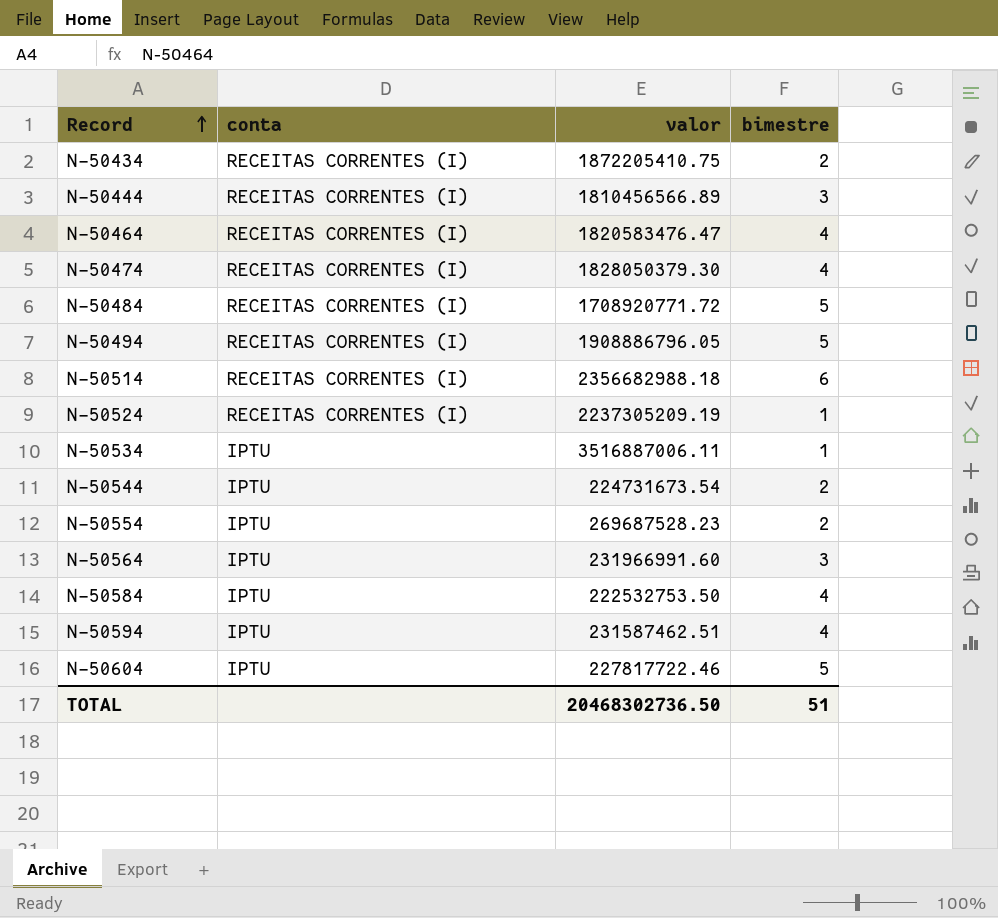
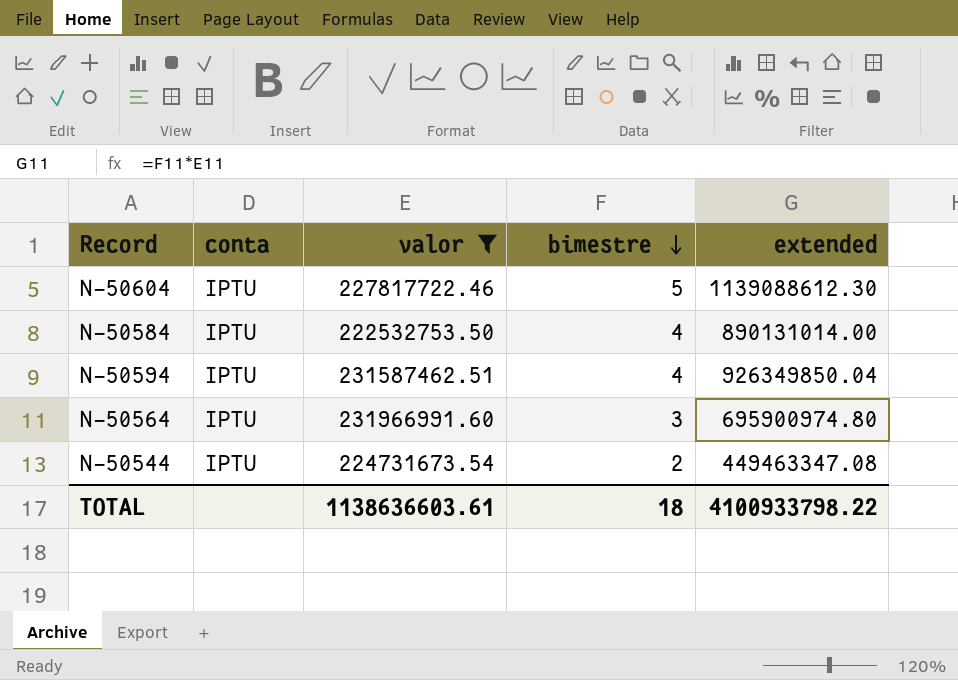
filter: none -> valor <= 231966991.60
row order: Record ascending -> bimestre descending
column extended | formula: none -> [valor] * [bimestre]
TOTAL | valor: 20468302736.50 -> 1138636603.61
TOTAL | bimestre: 51 -> 18

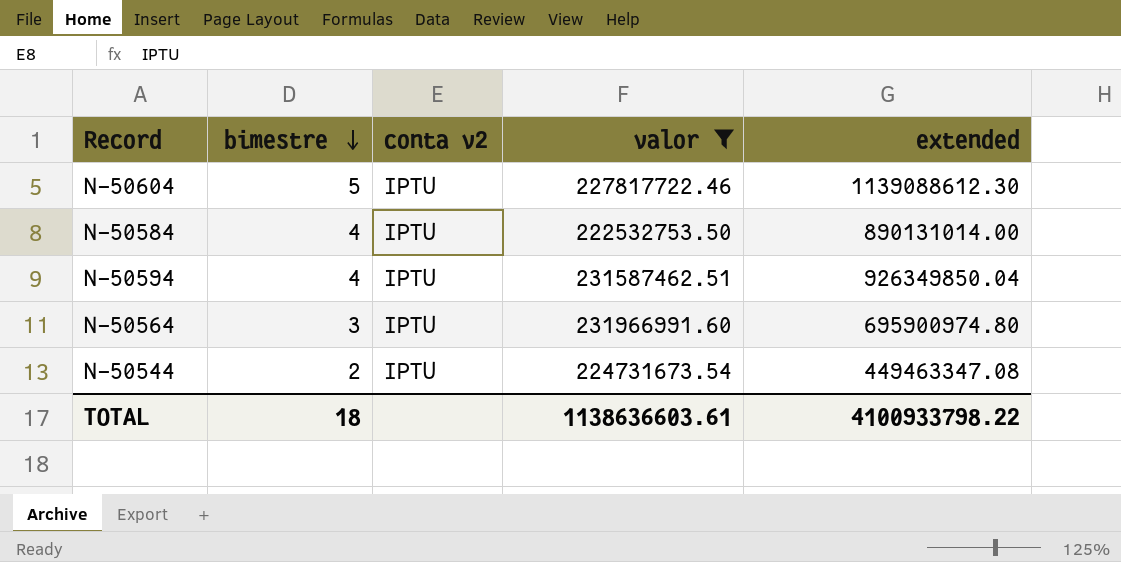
column bimestre | position: 4 -> 2
column name: conta -> conta v2

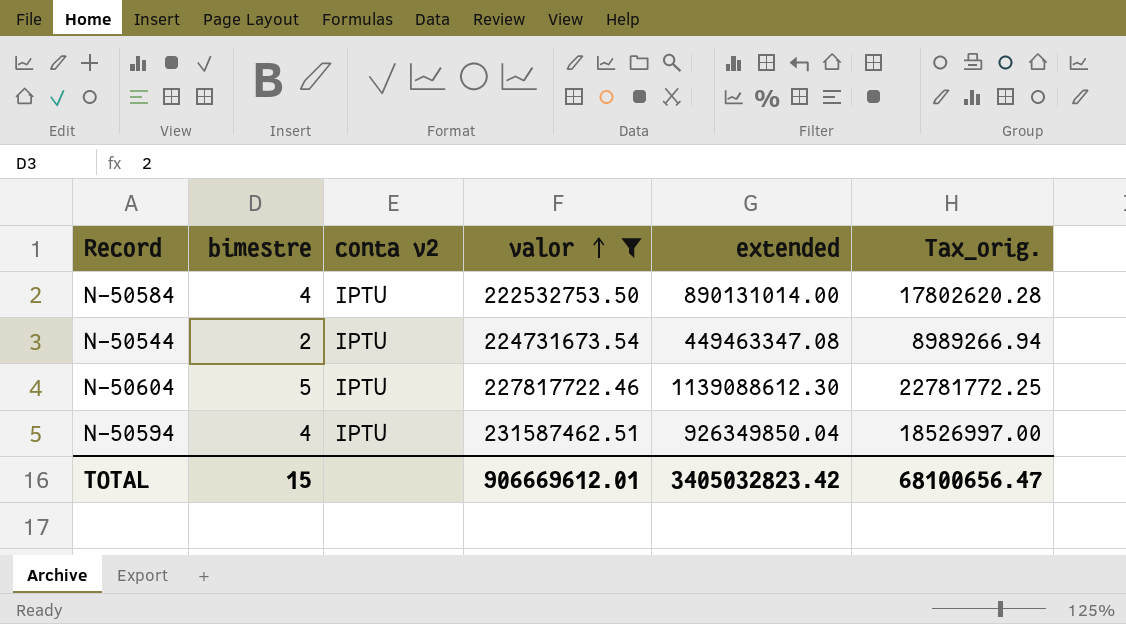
row order: bimestre descending -> valor ascending
column Tax_orig. | formula: none -> [extended] * 0.02
row N-50564: 3 | IPTU | 231966991.60 | 695900974.80 -> none
TOTAL | bimestre: 18 -> 15
TOTAL | valor: 1138636603.61 -> 906669612.01
TOTAL | extended: 4100933798.22 -> 3405032823.42

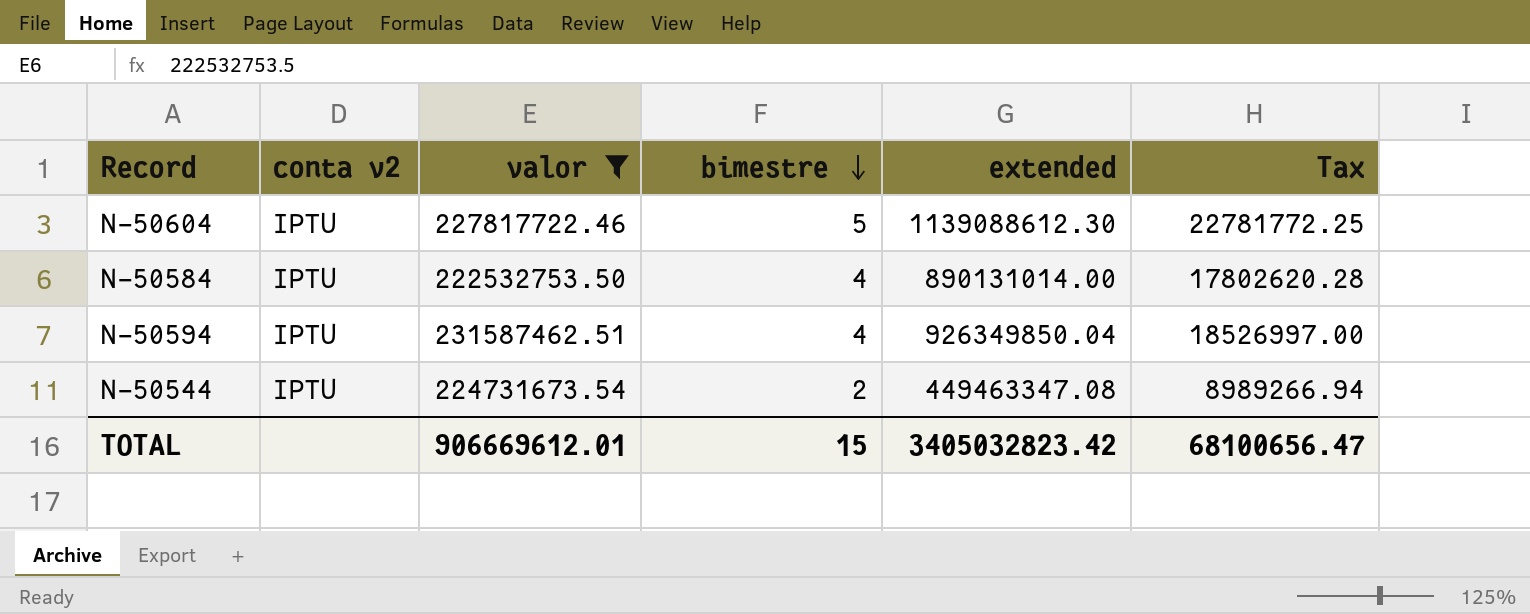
row order: valor ascending -> bimestre descending
column bimestre | position: 2 -> 4
column name: Tax_orig. -> Tax

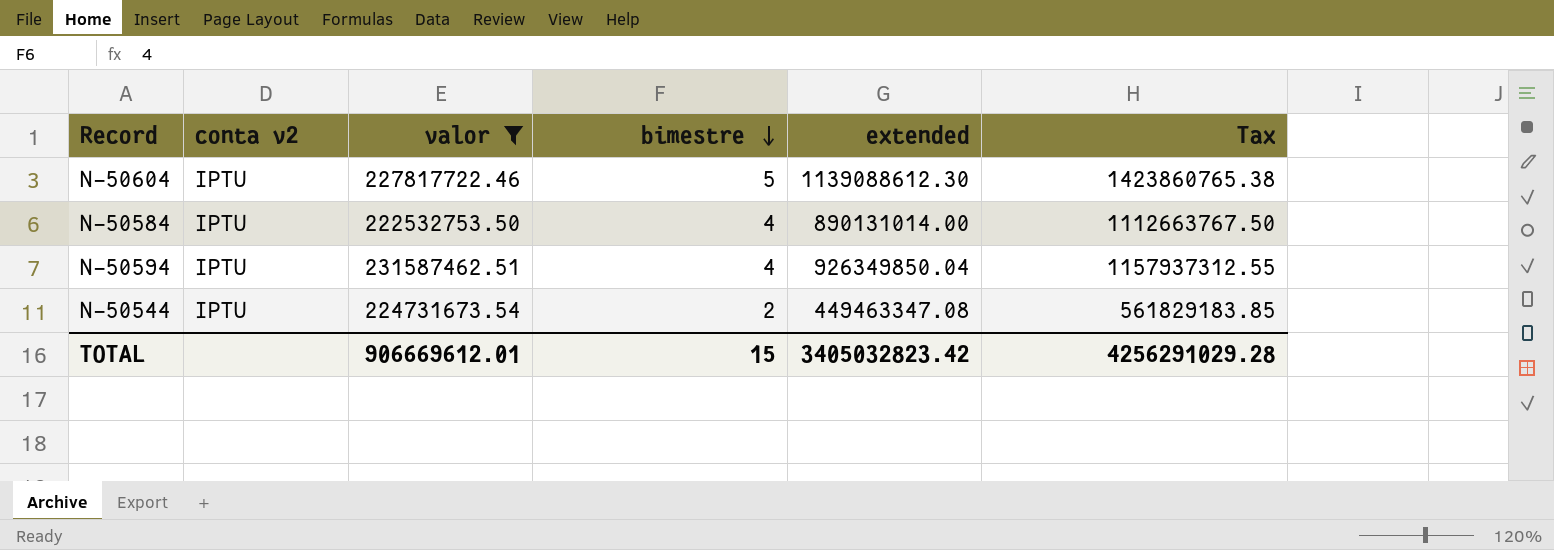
column Tax | formula: [extended] * 0.02 -> [extended] * 1.25
TOTAL | Tax: 68100656.47 -> 4256291029.28

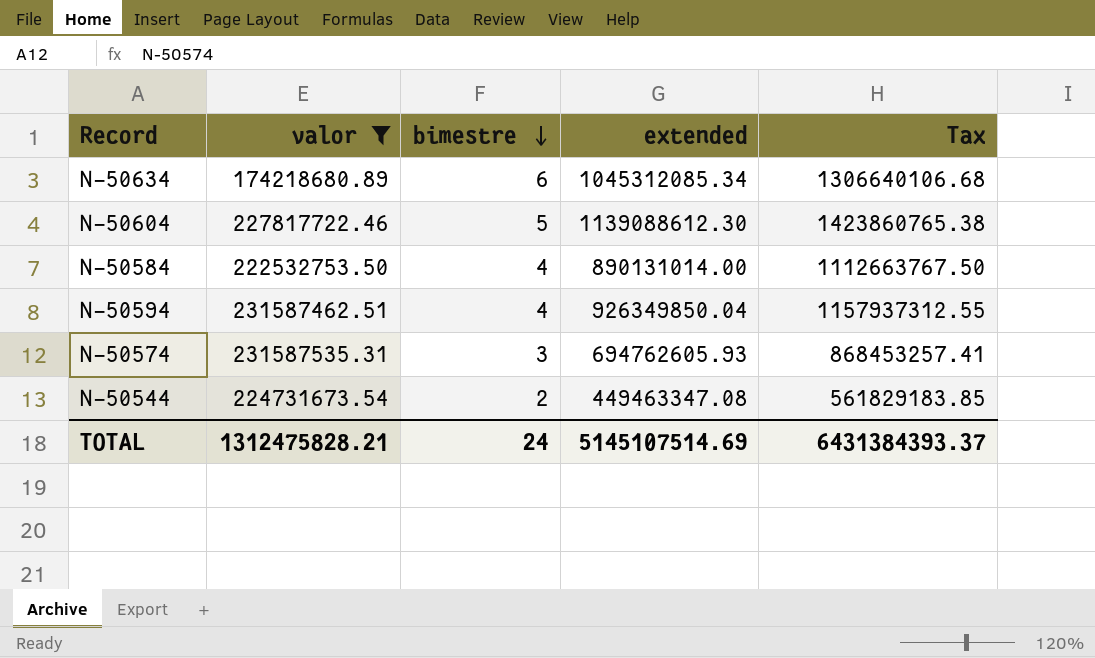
column conta v2 | position: 2 -> none
row N-50634: none -> 174218680.89 | 6 | 1045312085.34 | 1306640106.68
row N-50574: none -> 231587535.31 | 3 | 694762605.93 | 868453257.41
TOTAL | valor: 906669612.01 -> 1312475828.21
TOTAL | bimestre: 15 -> 24
TOTAL | extended: 3405032823.42 -> 5145107514.69
TOTAL | Tax: 4256291029.28 -> 6431384393.37

